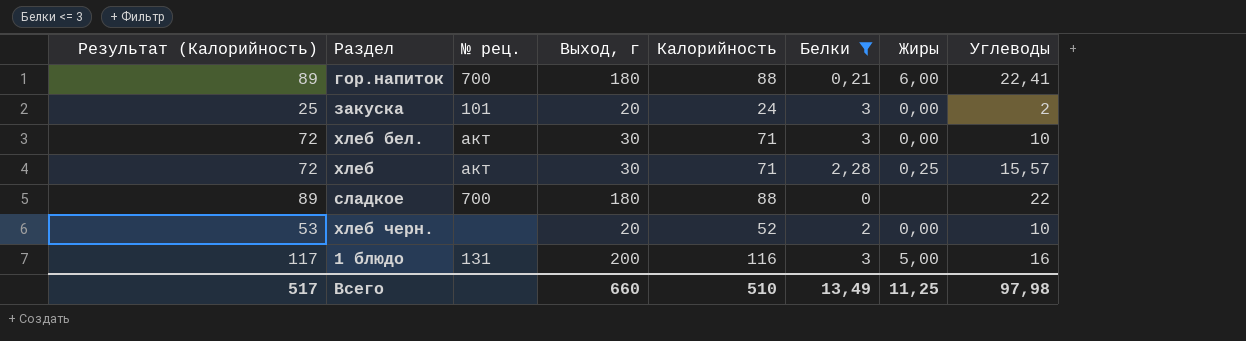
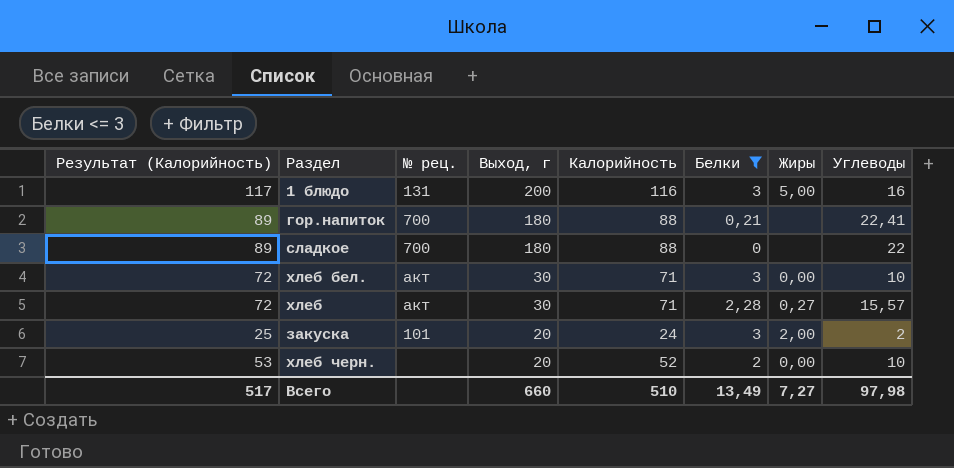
row order: none -> Выход, г descending
гор.напиток | Жиры: 6,00 -> none
хлеб | Жиры: 0,25 -> 0,27
закуска | Жиры: 0,00 -> 2,00
Всего | Жиры: 11,25 -> 7,27

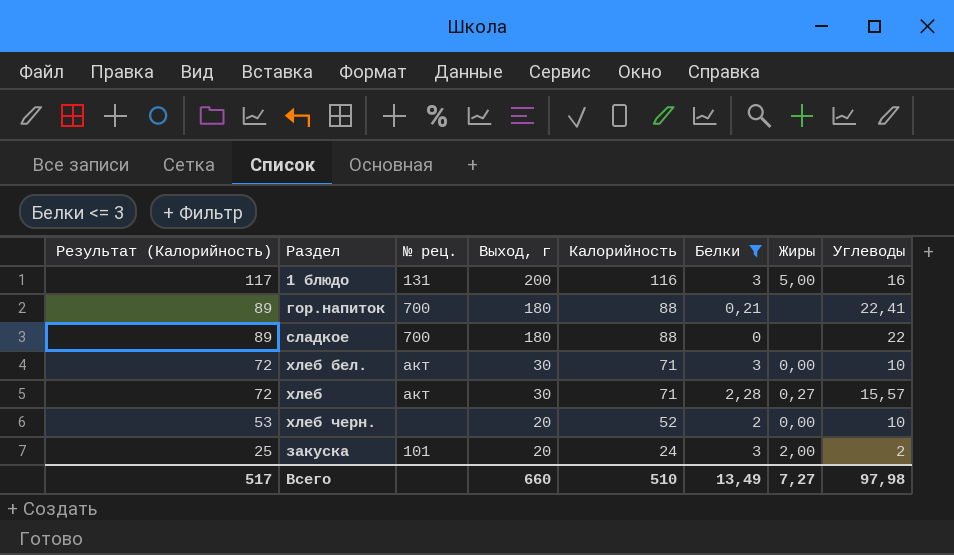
row order: Выход, г descending -> Результат (Калорийность) descending

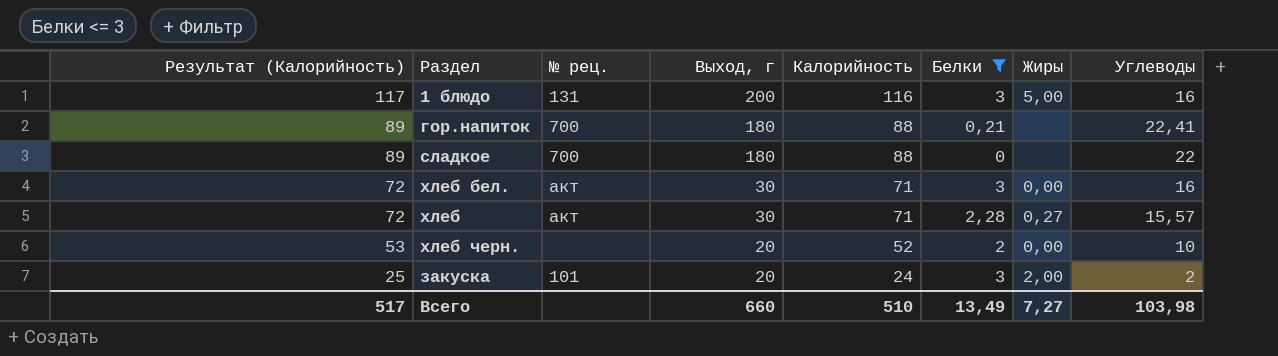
хлеб бел. | Углеводы: 10 -> 16
Всего | Углеводы: 97,98 -> 103,98

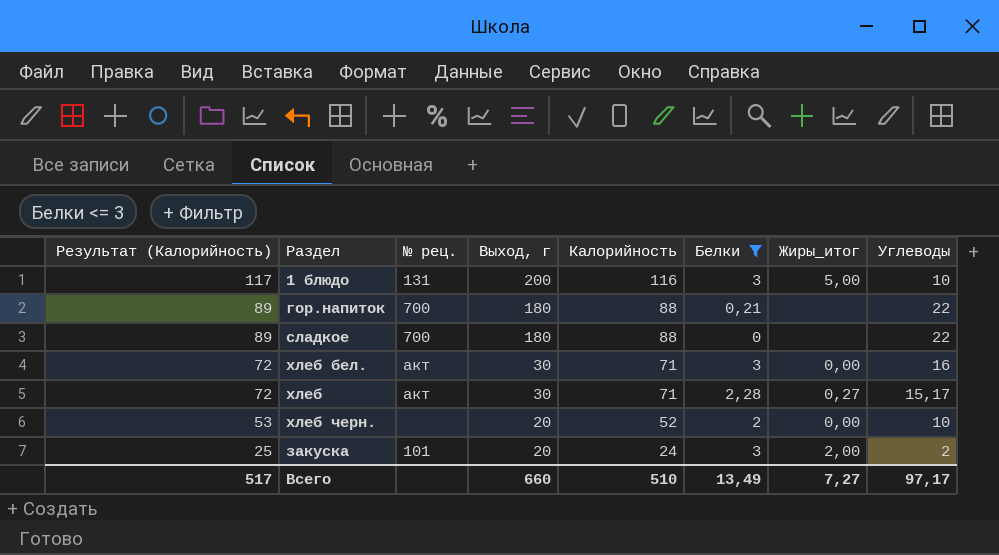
column name: Жиры -> Жиры_итог
1 блюдо | Углеводы: 16 -> 10
гор.напиток | Углеводы: 22,41 -> 22
хлеб | Углеводы: 15,57 -> 15,17
Всего | Углеводы: 103,98 -> 97,17

